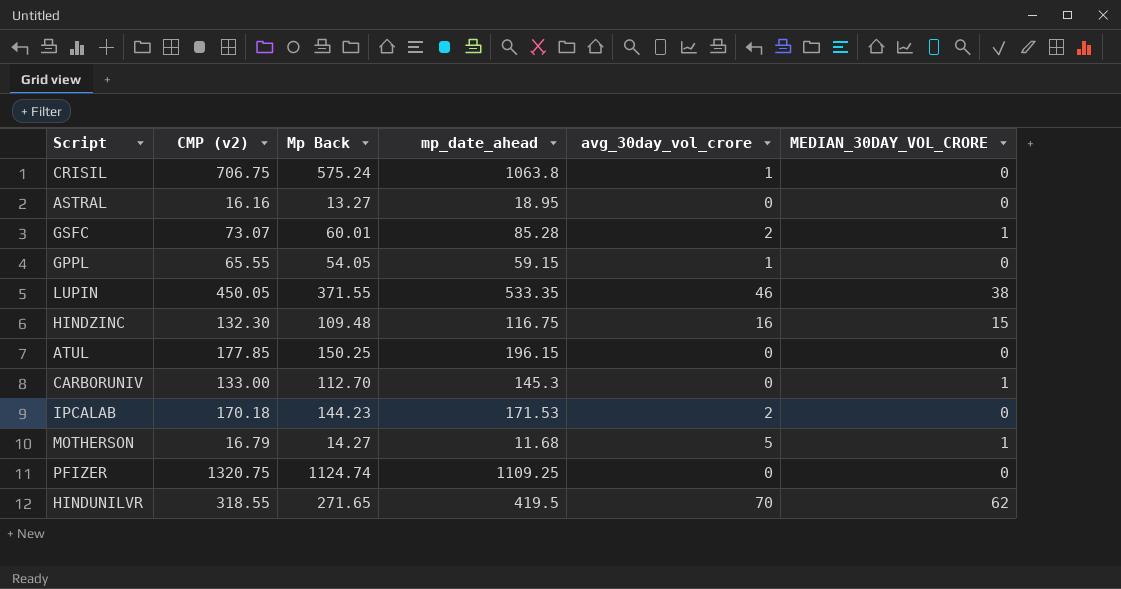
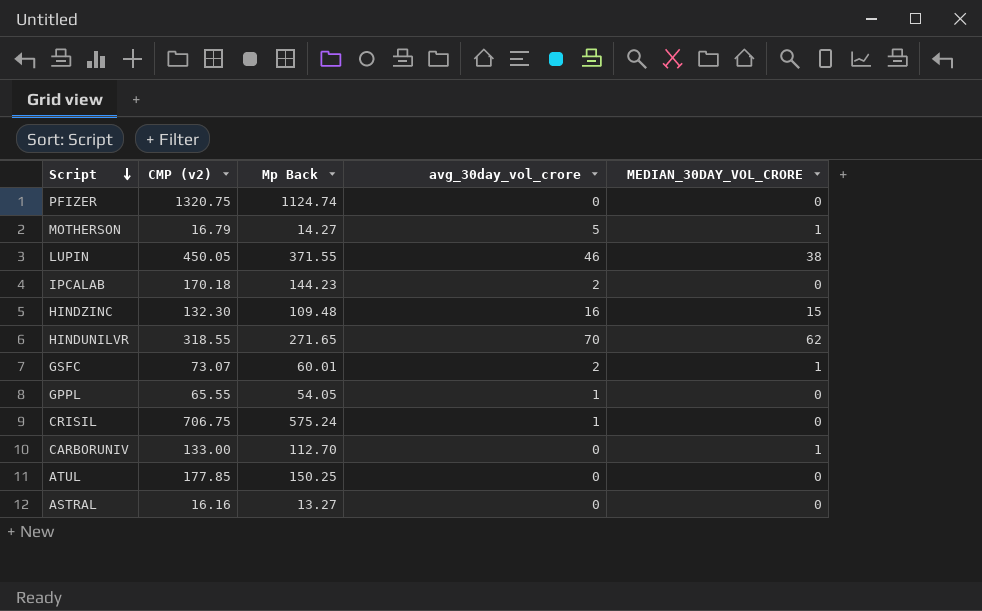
row order: none -> Script descending
column mp_date_ahead | position: 4 -> none

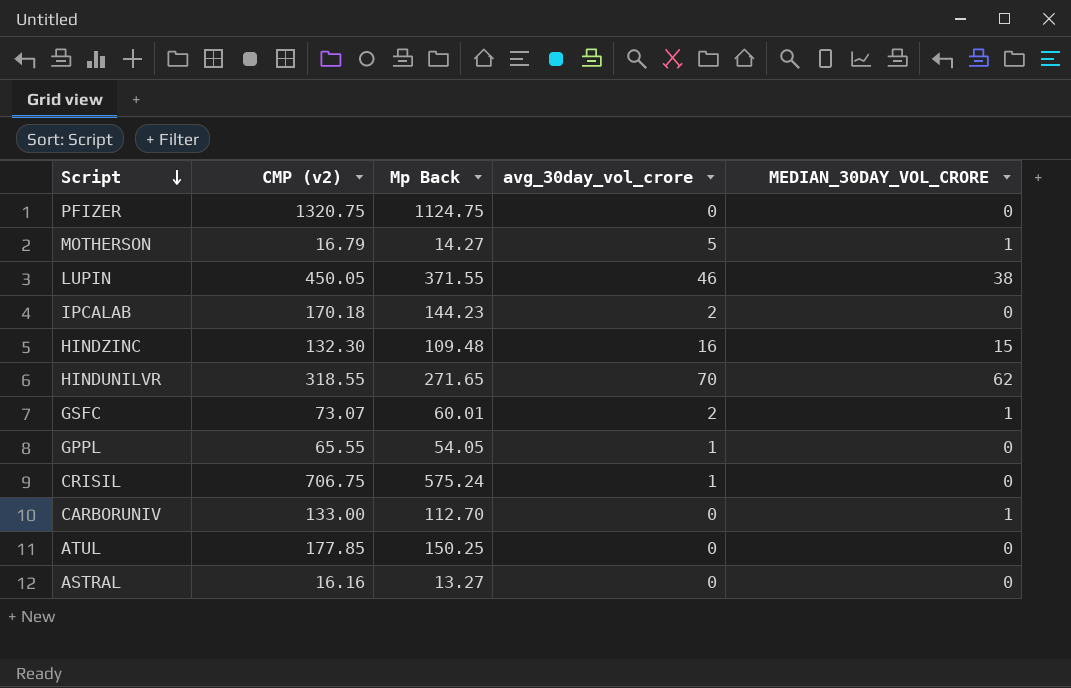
PFIZER | Mp Back: 1124.74 -> 1124.75

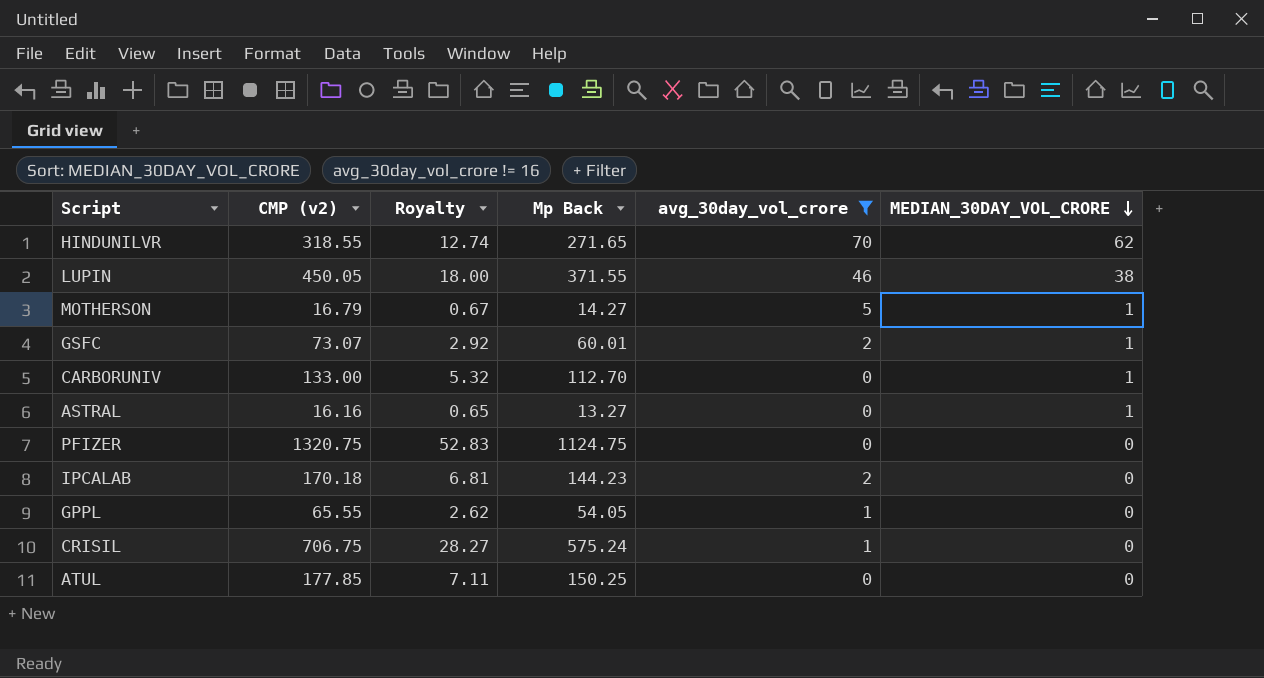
filter: none -> avg_30day_vol_crore != 16
row order: Script descending -> MEDIAN_30DAY_VOL_CRORE descending
column Royalty | formula: none -> [CMP (v2)] * 0.04
ASTRAL | MEDIAN_30DAY_VOL_CRORE: 0 -> 1

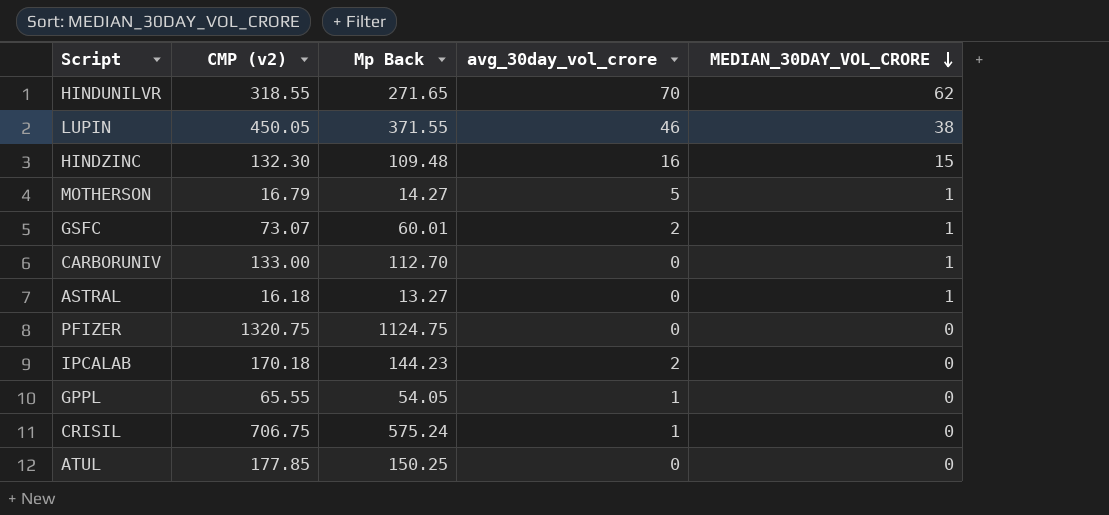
filter: avg_30day_vol_crore != 16 -> none
column Royalty | formula: [CMP (v2)] * 0.04 -> none
ASTRAL | CMP (v2): 16.16 -> 16.18

